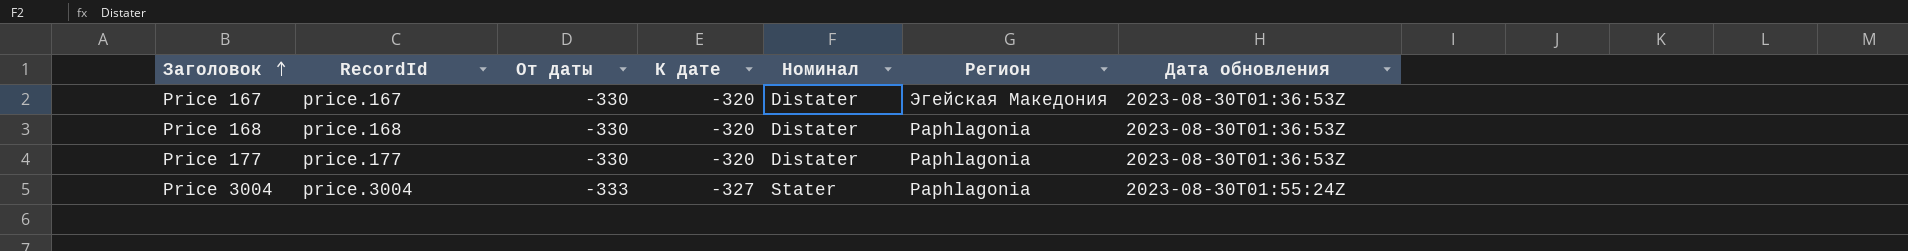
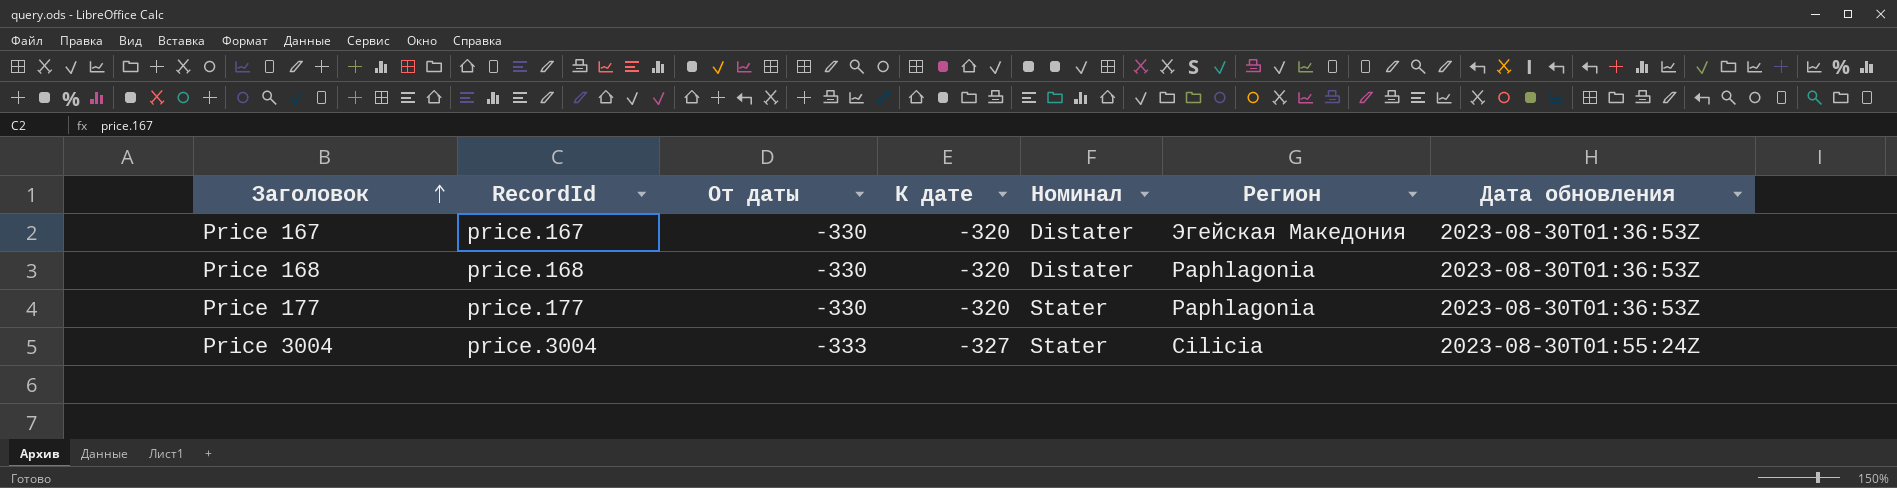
Price 177 | Номинал: Distater -> Stater
Price 3004 | Регион: Paphlagonia -> Cilicia

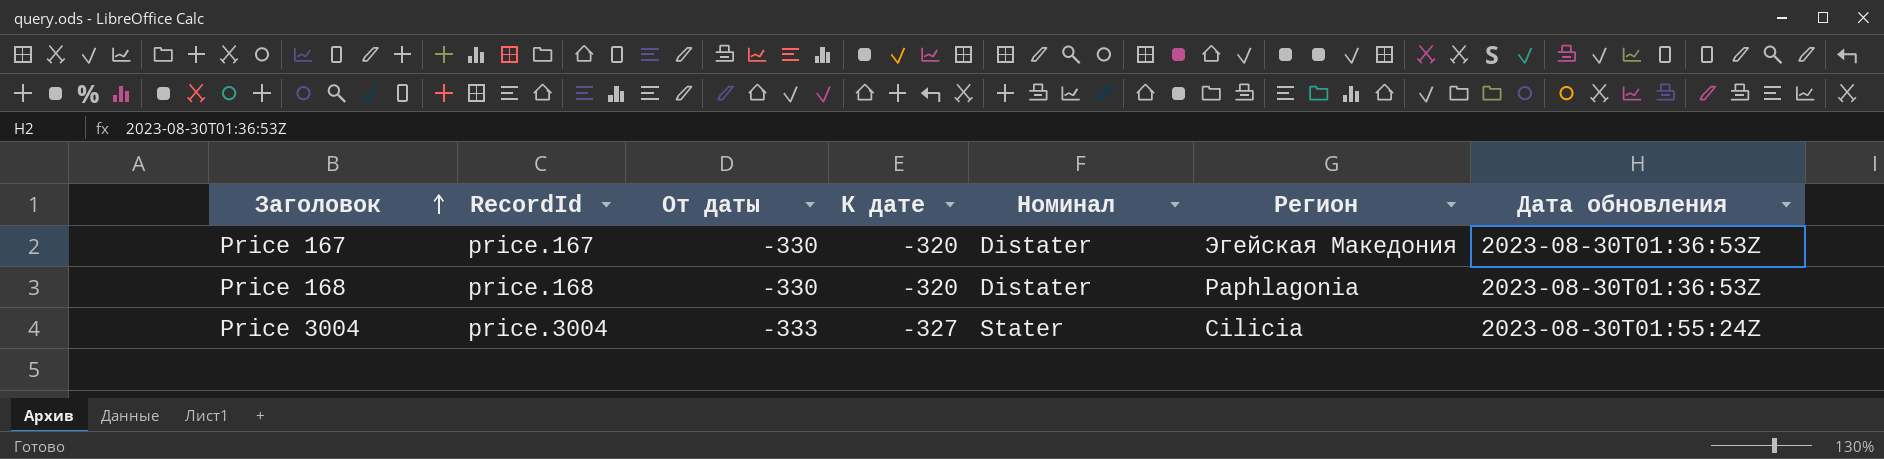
row Price 177: price.177 | -330 | -320 | Stater | Paphlagonia | 2023-08-30T01:36:53Z -> none

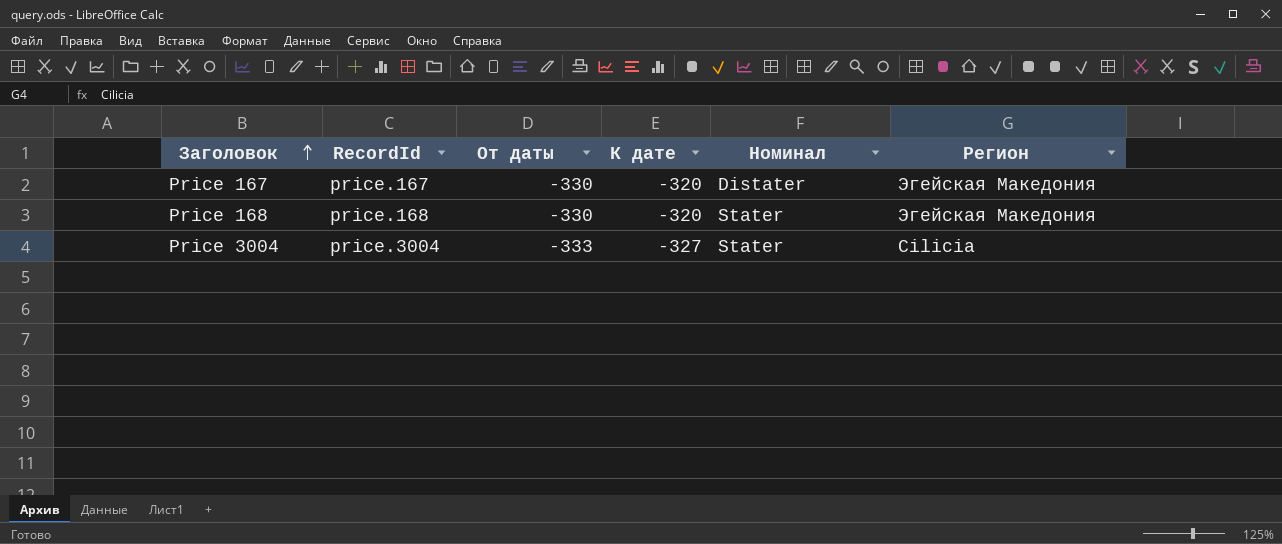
column Дата обновления | position: 7 -> none
Price 168 | Номинал: Distater -> Stater
Price 168 | Регион: Paphlagonia -> Эгейская Македония

